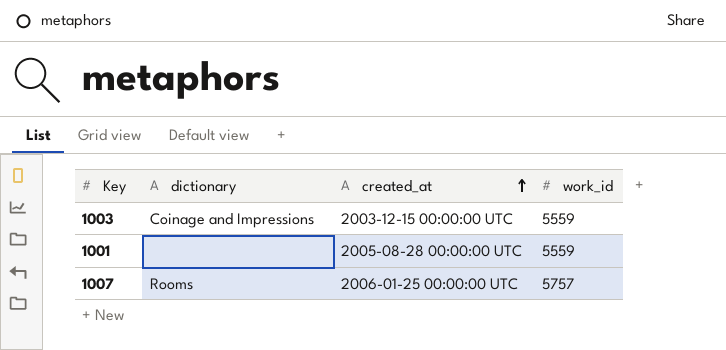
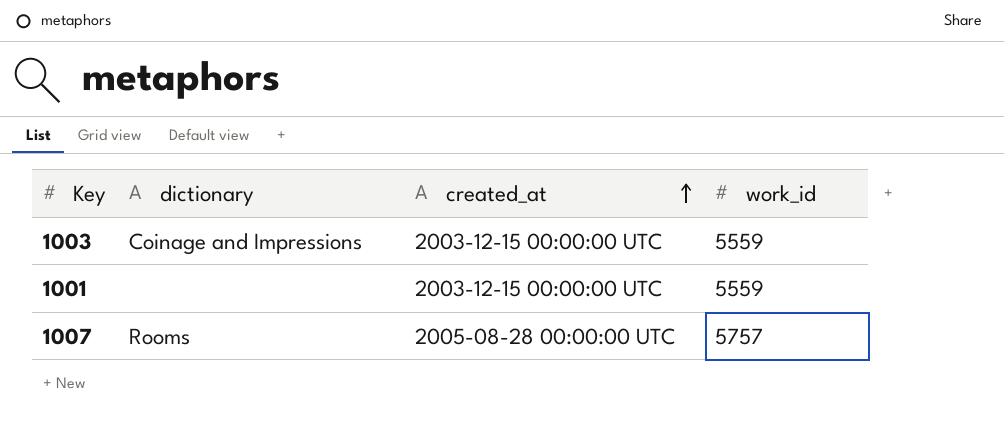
1001 | created_at: 2005-08-28 00:00:00 UTC -> 2003-12-15 00:00:00 UTC
1007 | created_at: 2006-01-25 00:00:00 UTC -> 2005-08-28 00:00:00 UTC

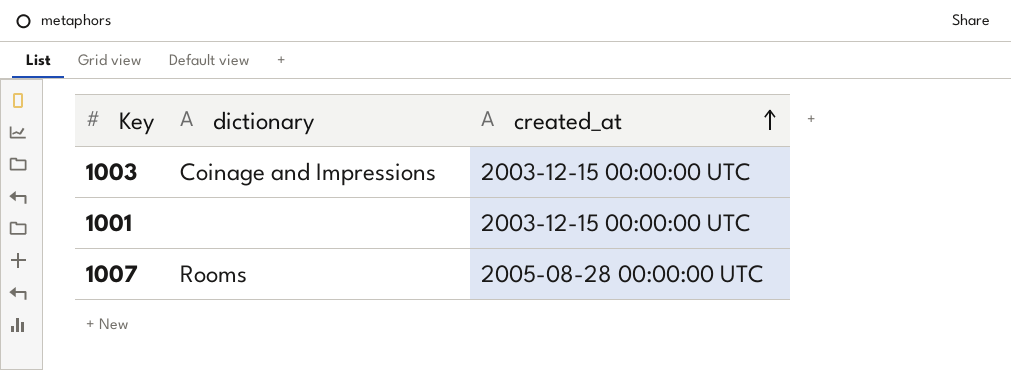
column work_id | position: 4 -> none

